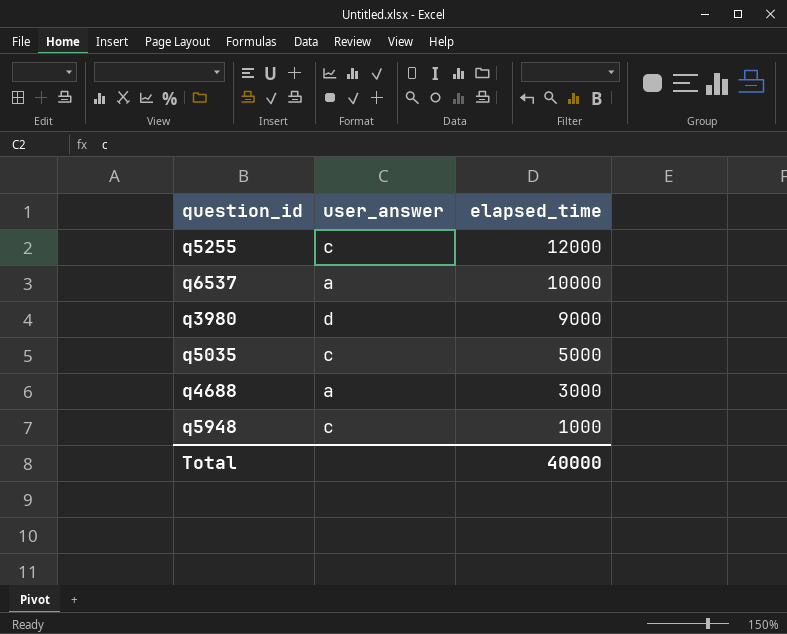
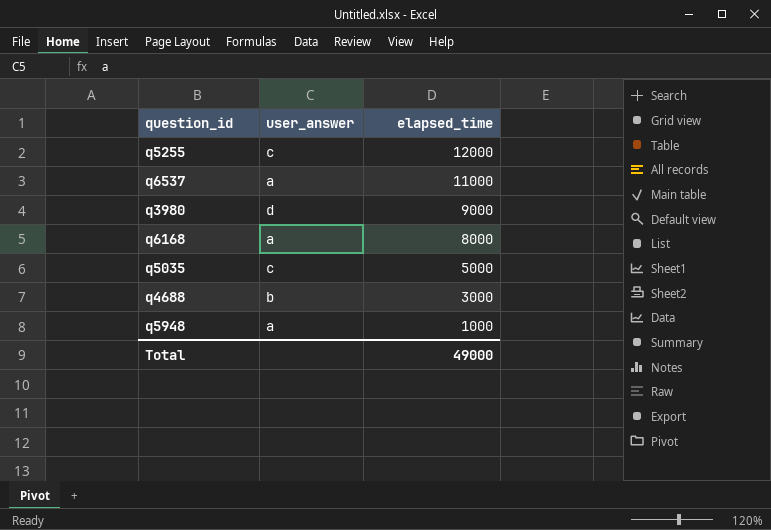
q6537 | elapsed_time: 10000 -> 11000
row q6168: none -> a | 8000
q4688 | user_answer: a -> b
q5948 | user_answer: c -> a
Total | elapsed_time: 40000 -> 49000

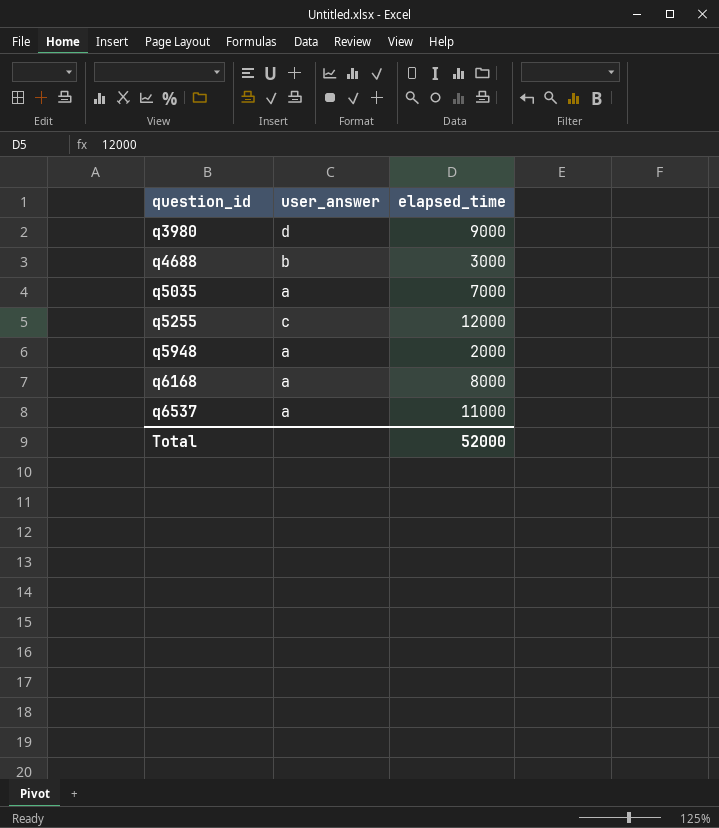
row order: elapsed_time descending -> question_id ascending
q5035 | user_answer: c -> a
q5035 | elapsed_time: 5000 -> 7000
q5948 | elapsed_time: 1000 -> 2000
Total | elapsed_time: 49000 -> 52000

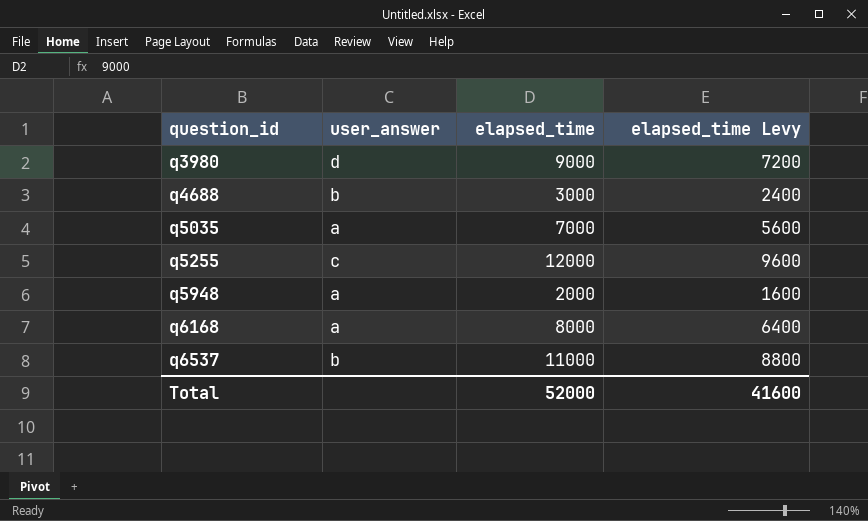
column elapsed_time Levy | formula: none -> [elapsed_time] * 0.8
q6537 | user_answer: a -> b

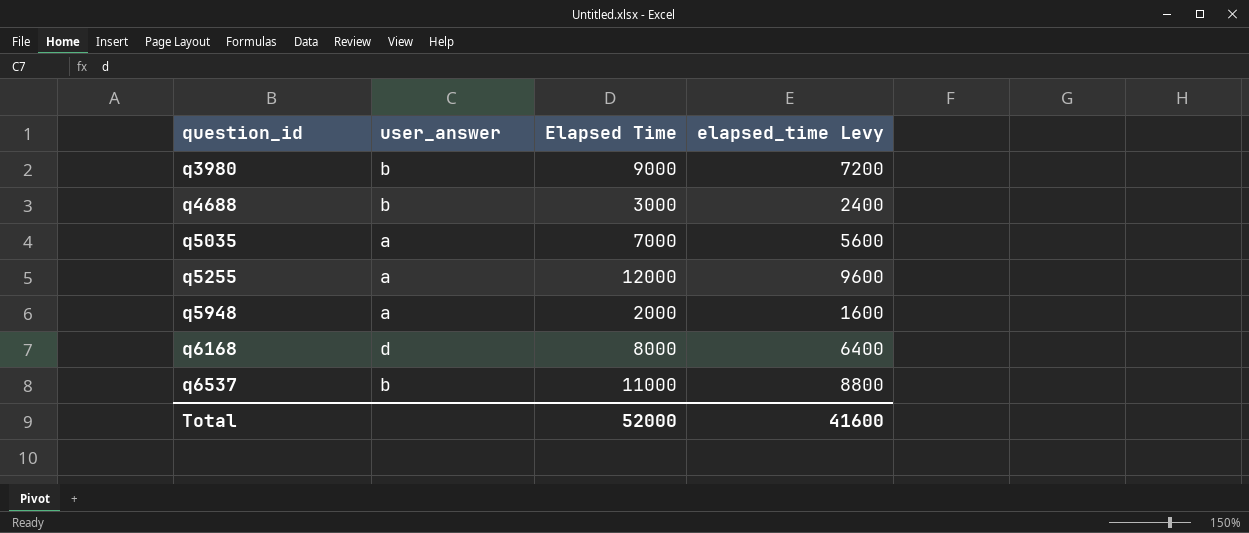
column name: elapsed_time -> Elapsed Time
q3980 | user_answer: d -> b
q5255 | user_answer: c -> a
q6168 | user_answer: a -> d

